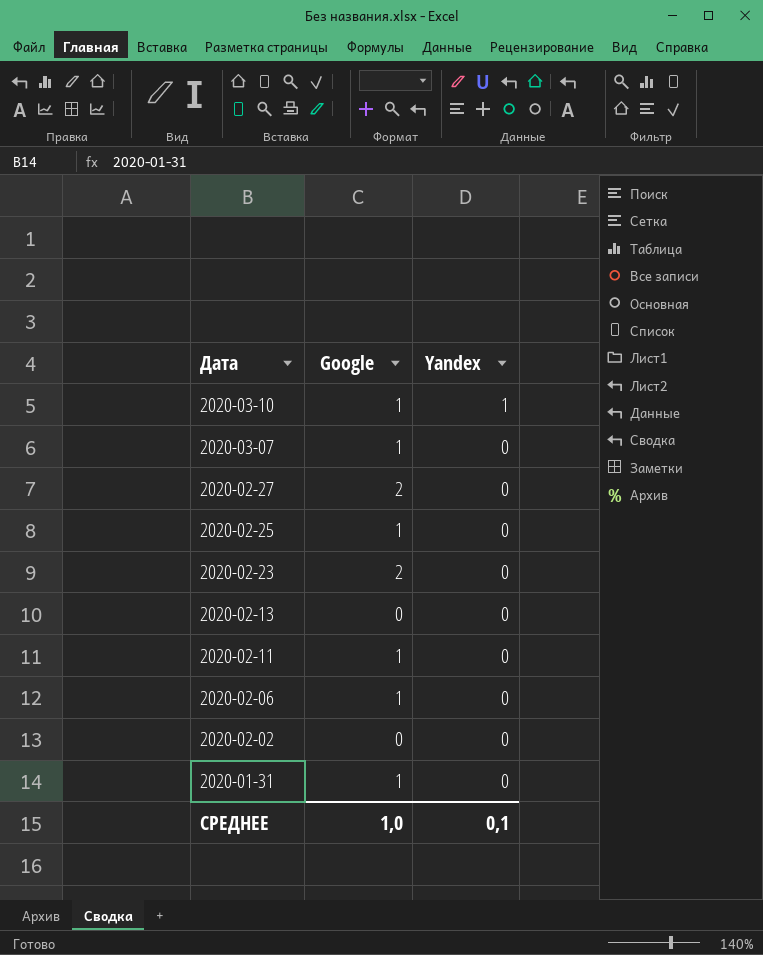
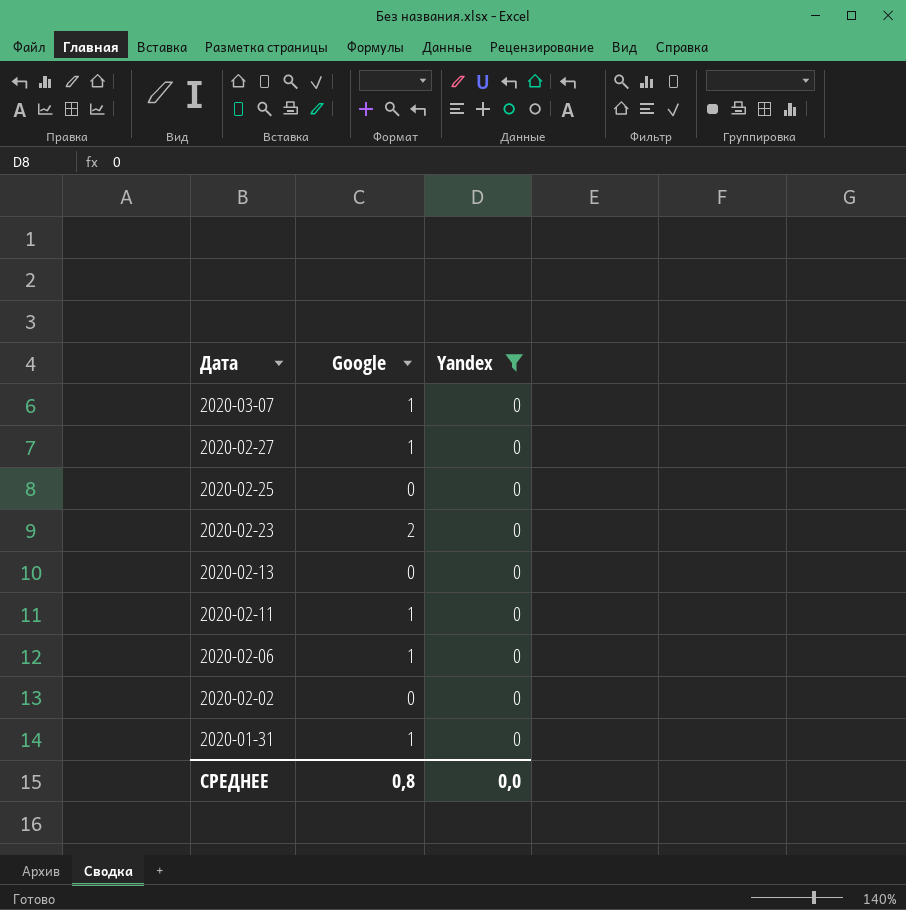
filter: none -> Yandex = 0
2020-02-27 | Google: 2 -> 1
2020-02-25 | Google: 1 -> 0
СРЕДНЕЕ | Google: 1,0 -> 0,8
СРЕДНЕЕ | Yandex: 0,1 -> 0,0

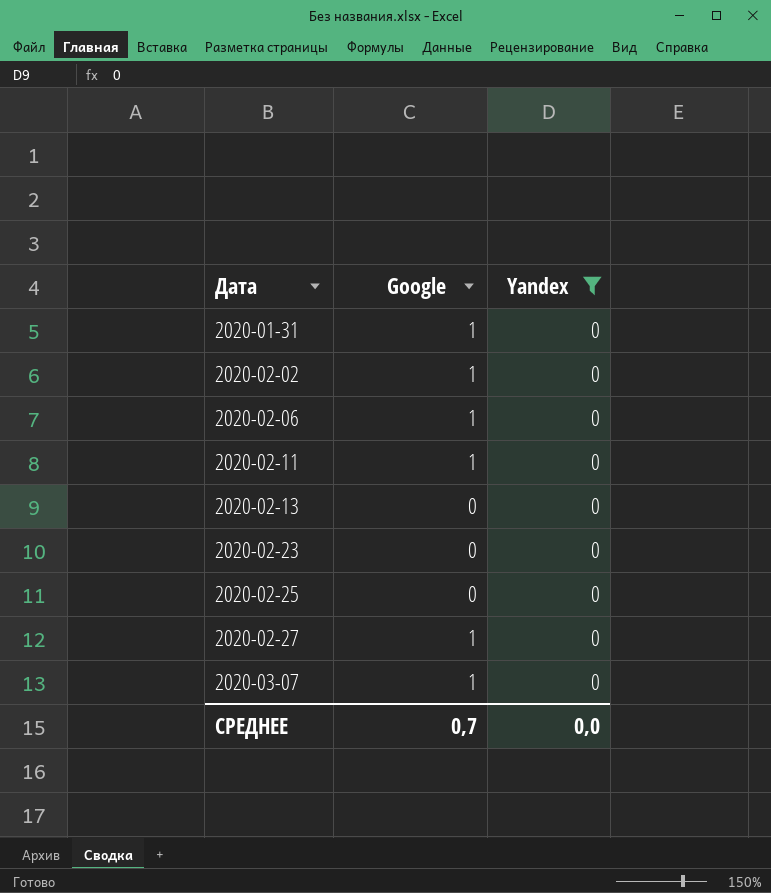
row order: Дата descending -> Дата ascending
2020-02-02 | Google: 0 -> 1
2020-02-23 | Google: 2 -> 0
СРЕДНЕЕ | Google: 0,8 -> 0,7

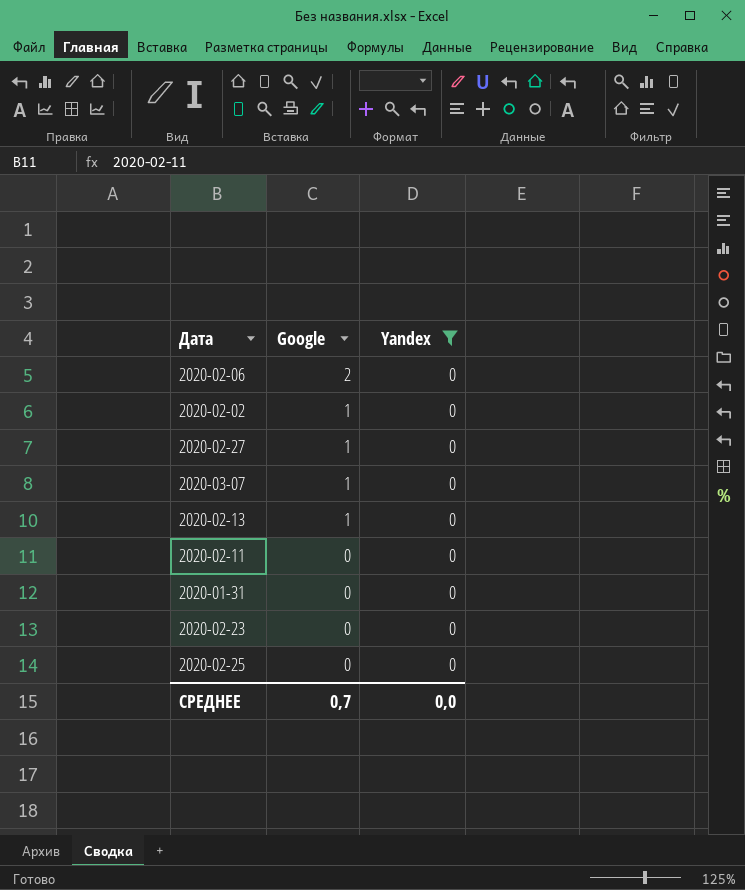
row order: Дата ascending -> Google descending
2020-02-06 | Google: 1 -> 2
2020-02-13 | Google: 0 -> 1
2020-02-11 | Google: 1 -> 0
2020-01-31 | Google: 1 -> 0

